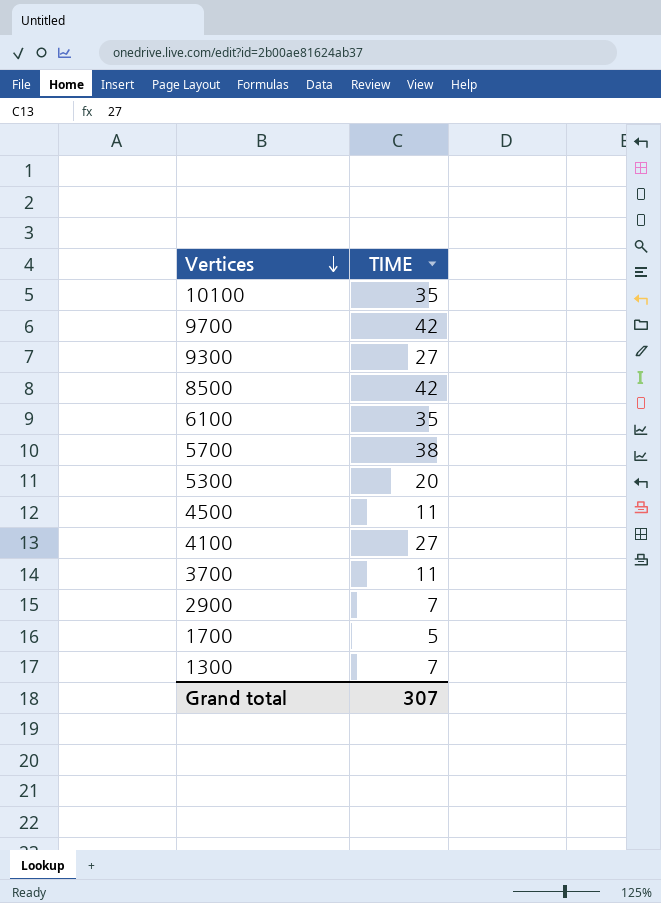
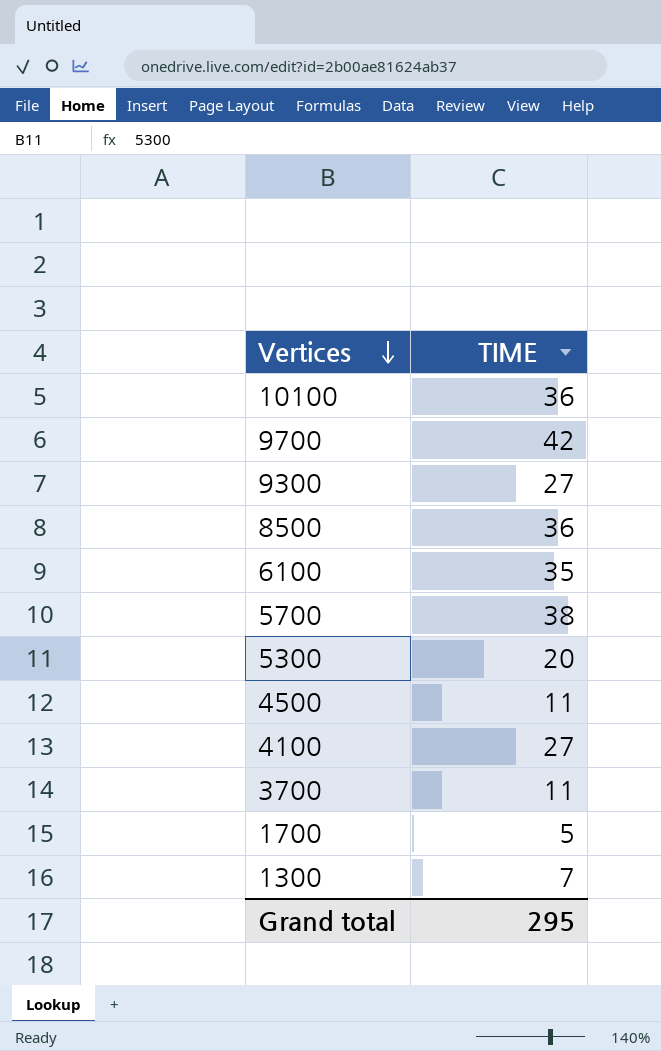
row 2900: 7 -> none
10100 | TIME: 35 -> 36
8500 | TIME: 42 -> 36
Grand total | TIME: 307 -> 295

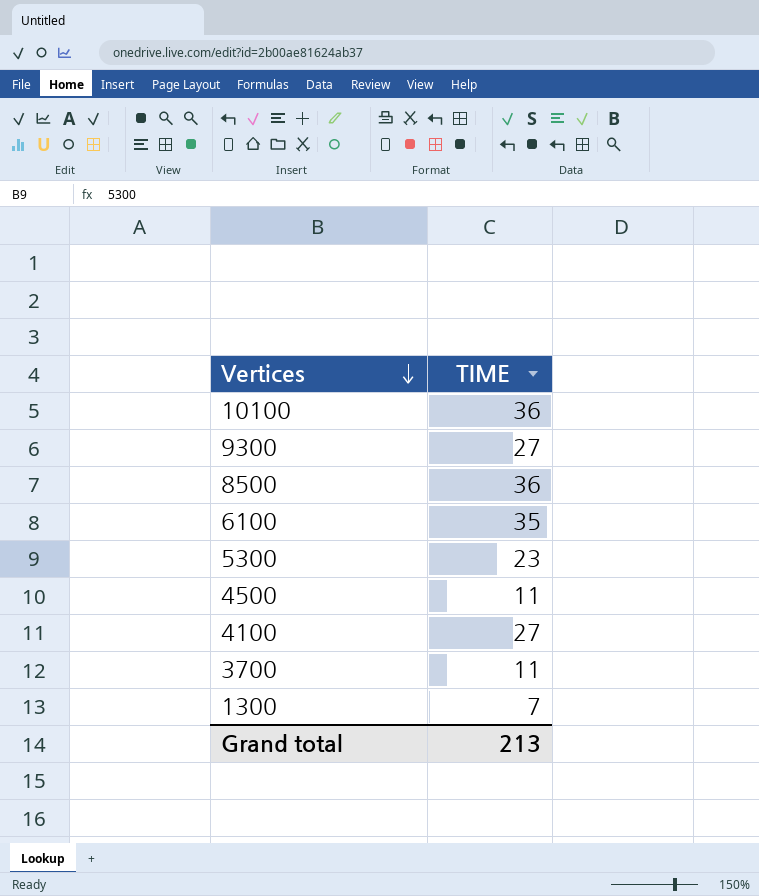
row 9700: 42 -> none
row 5700: 38 -> none
row 1700: 5 -> none
5300 | TIME: 20 -> 23
Grand total | TIME: 295 -> 213

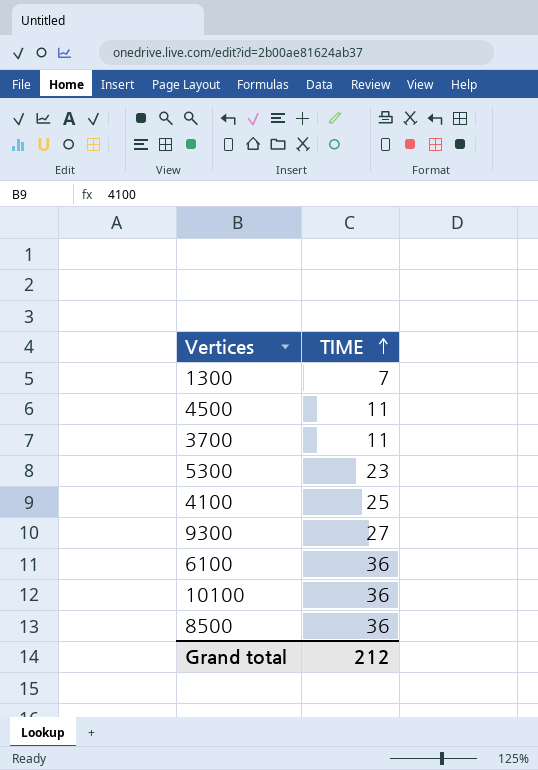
row order: Vertices descending -> TIME ascending
4100 | TIME: 27 -> 25
6100 | TIME: 35 -> 36
Grand total | TIME: 213 -> 212

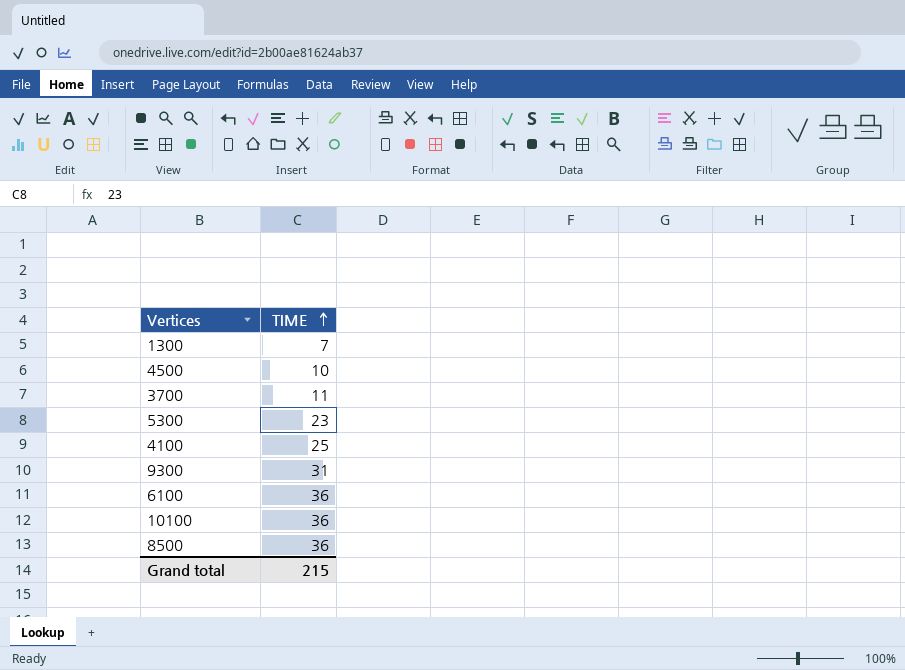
4500 | TIME: 11 -> 10
9300 | TIME: 27 -> 31
Grand total | TIME: 212 -> 215

